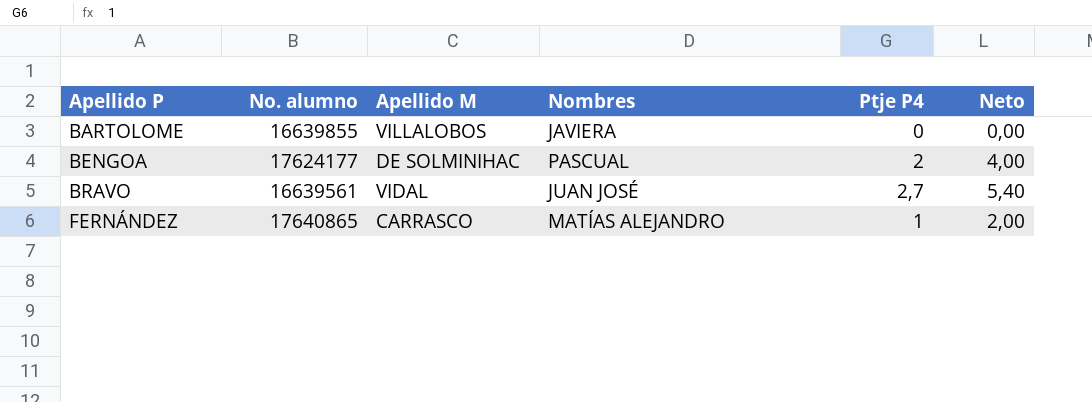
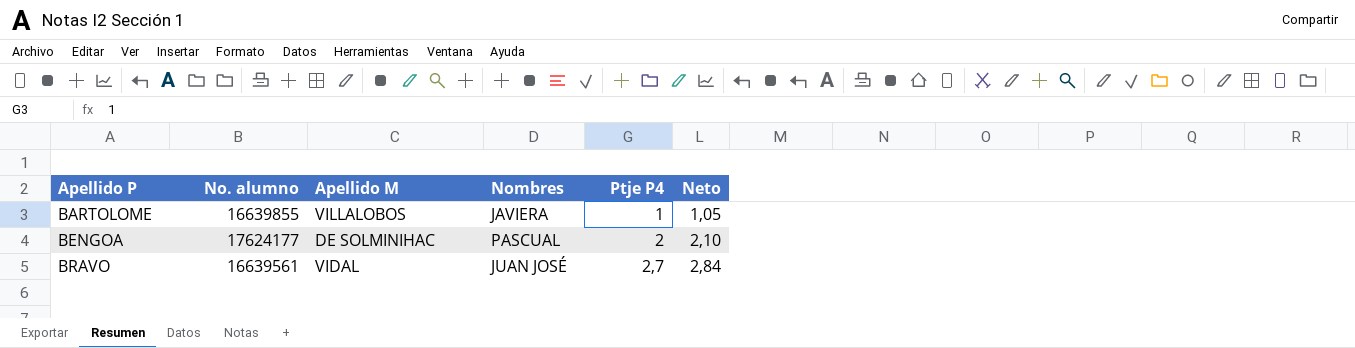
column Neto | formula: [Ptje P4] * 2 -> [Ptje P4] * 1,05
row FERNÁNDEZ: 17640865 | CARRASCO | MATÍAS ALEJANDRO | 1 | 2,00 -> none
BARTOLOME | Ptje P4: 0 -> 1

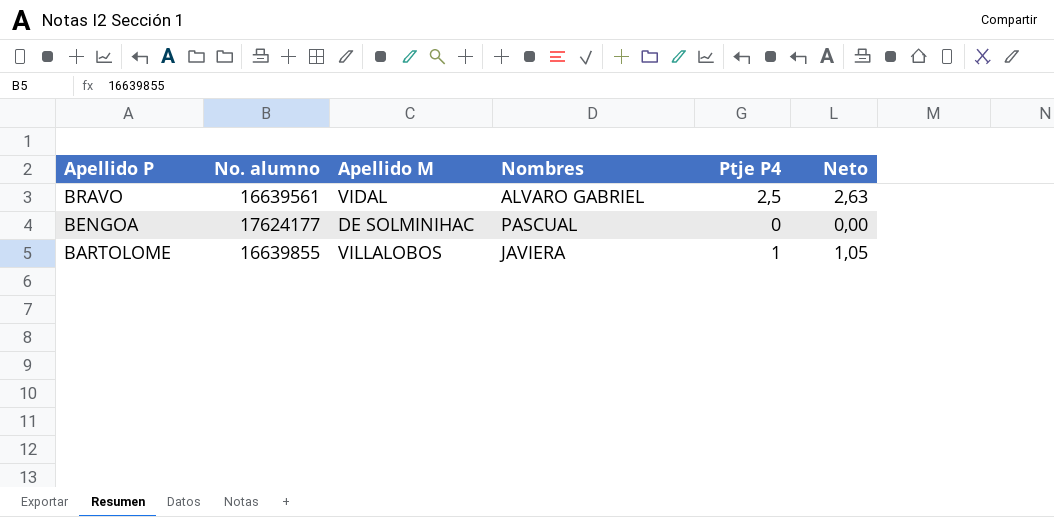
row order: Apellido P ascending -> Apellido P descending
BRAVO | Nombres: JUAN JOSÉ -> ALVARO GABRIEL
BRAVO | Ptje P4: 2,7 -> 2,5
BRAVO | Neto: 2,84 -> 2,63
BENGOA | Ptje P4: 2 -> 0
BENGOA | Neto: 2,10 -> 0,00

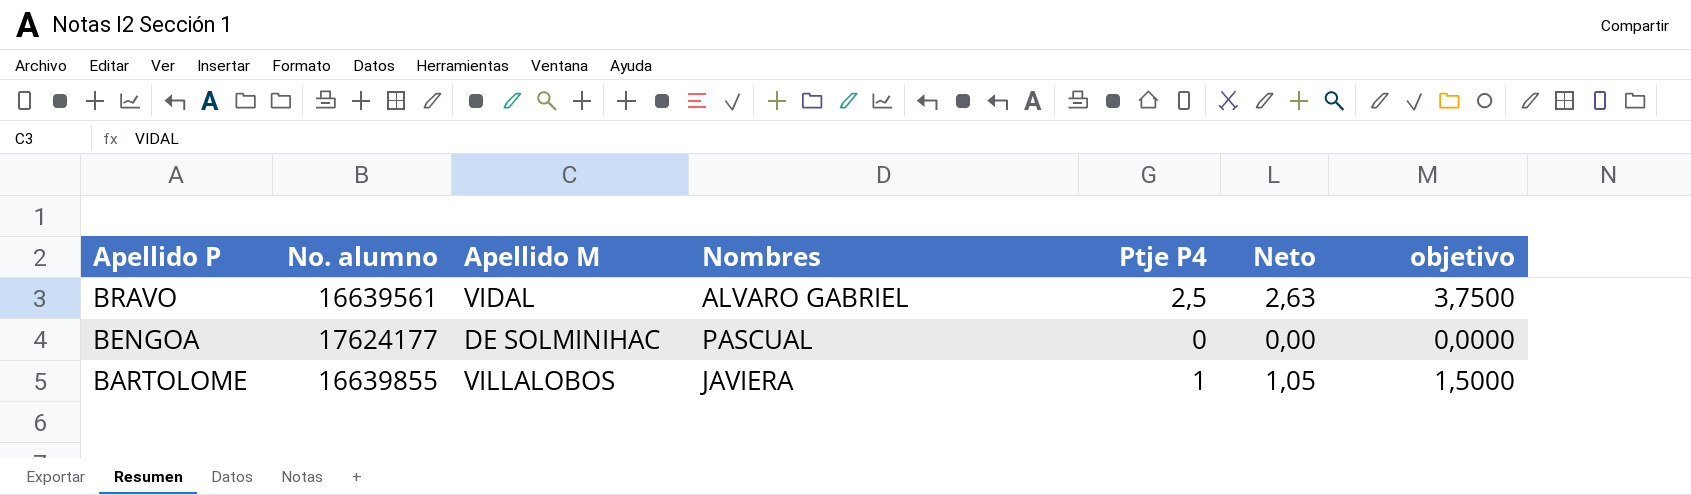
column objetivo | formula: none -> [Ptje P4] * 1,5

